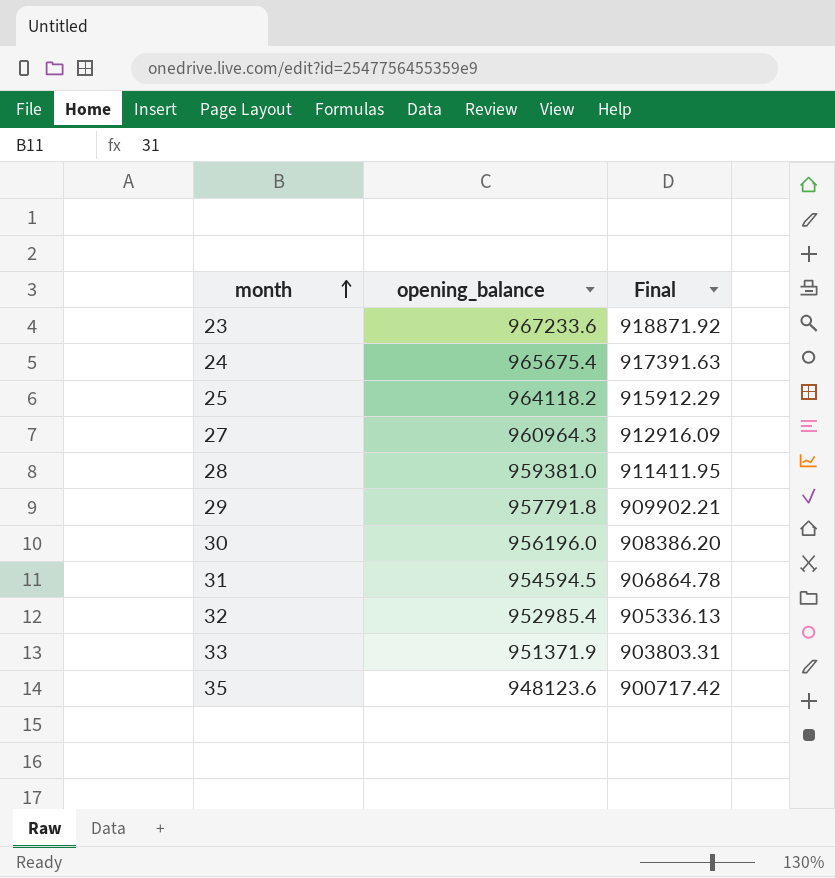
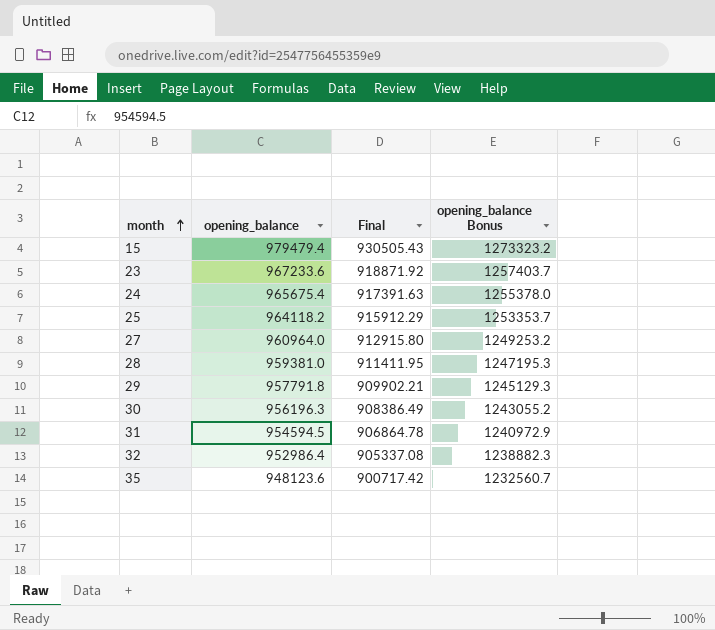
column opening_balance Bonus | formula: none -> [opening_balance] * 1.3
row 33: 951371.9 | 903803.31 -> none
row 15: none -> 979479.4 | 930505.43 | 1273323.2
27 | opening_balance: 960964.3 -> 960964.0
27 | Final: 912916.09 -> 912915.80
30 | opening_balance: 956196.0 -> 956196.3
30 | Final: 908386.20 -> 908386.49
32 | opening_balance: 952985.4 -> 952986.4
32 | Final: 905336.13 -> 905337.08

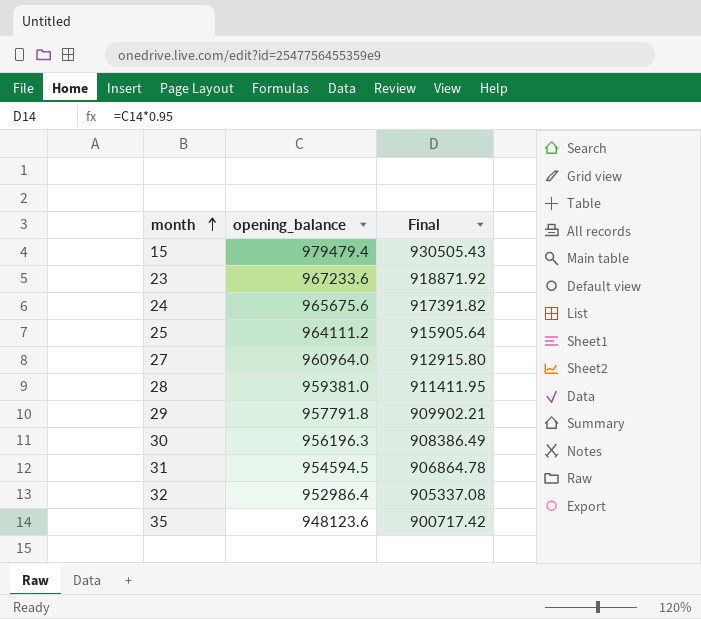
column opening_balance Bonus | formula: [opening_balance] * 1.3 -> none
24 | opening_balance: 965675.4 -> 965675.6
24 | Final: 917391.63 -> 917391.82
25 | opening_balance: 964118.2 -> 964111.2
25 | Final: 915912.29 -> 915905.64

